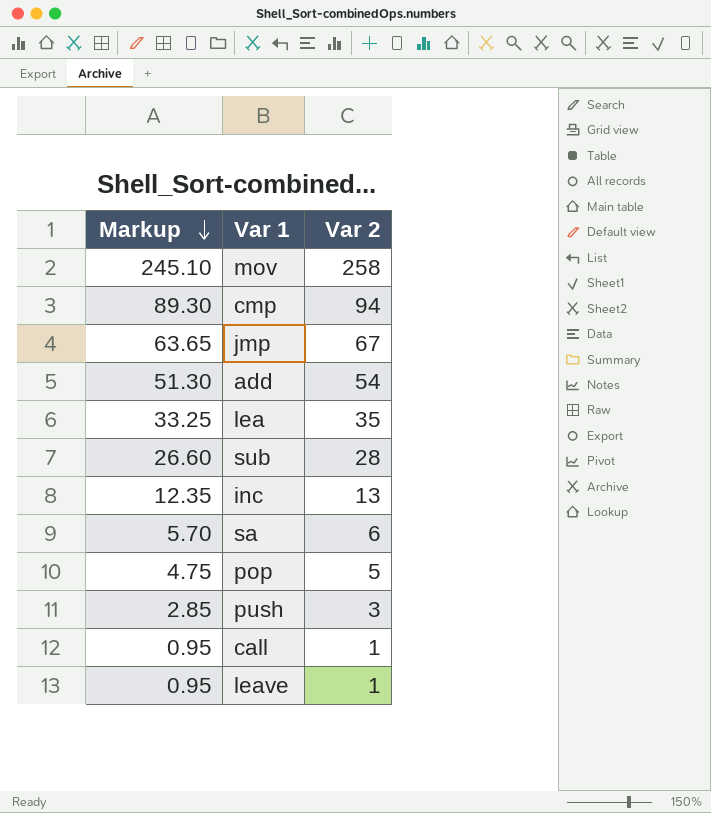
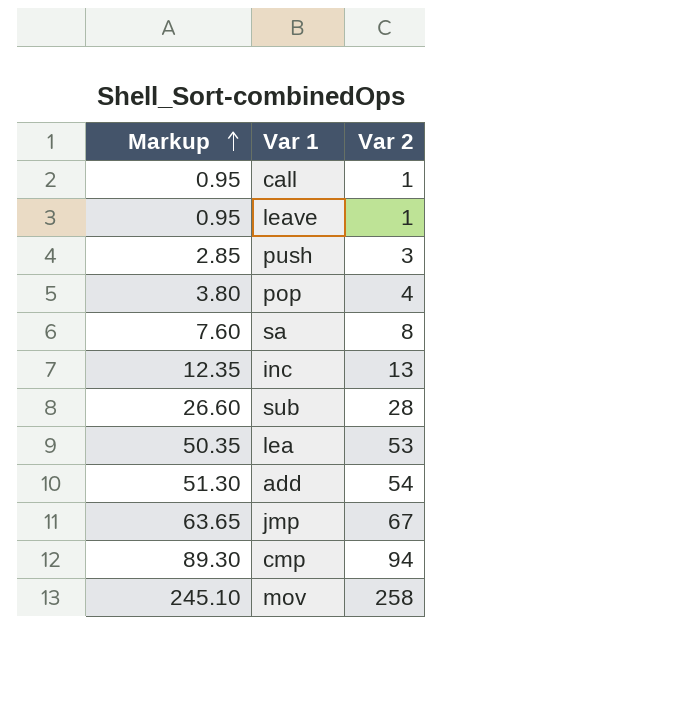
row order: Markup descending -> Markup ascending
pop | Markup: 4.75 -> 3.80
pop | Var 2: 5 -> 4
sa | Markup: 5.70 -> 7.60
sa | Var 2: 6 -> 8
lea | Markup: 33.25 -> 50.35
lea | Var 2: 35 -> 53

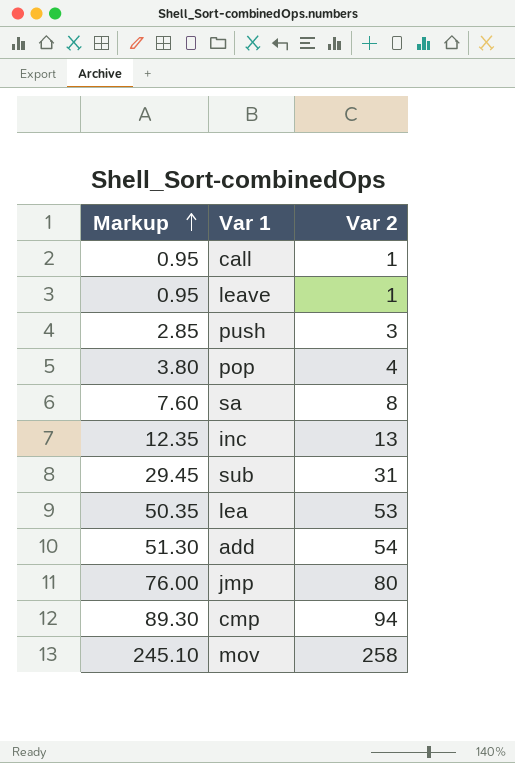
sub | Markup: 26.60 -> 29.45
sub | Var 2: 28 -> 31
jmp | Markup: 63.65 -> 76.00
jmp | Var 2: 67 -> 80

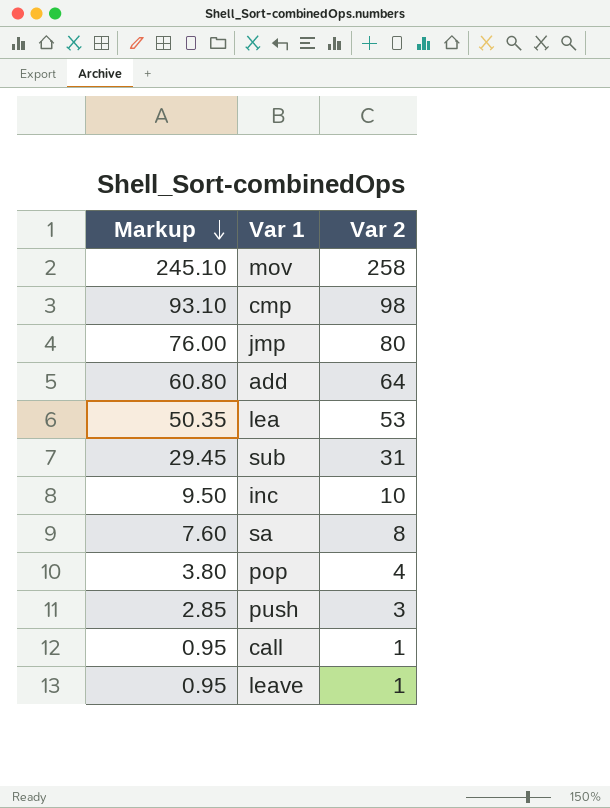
row order: Markup ascending -> Markup descending
cmp | Markup: 89.30 -> 93.10
cmp | Var 2: 94 -> 98
add | Markup: 51.30 -> 60.80
add | Var 2: 54 -> 64
inc | Markup: 12.35 -> 9.50
inc | Var 2: 13 -> 10

